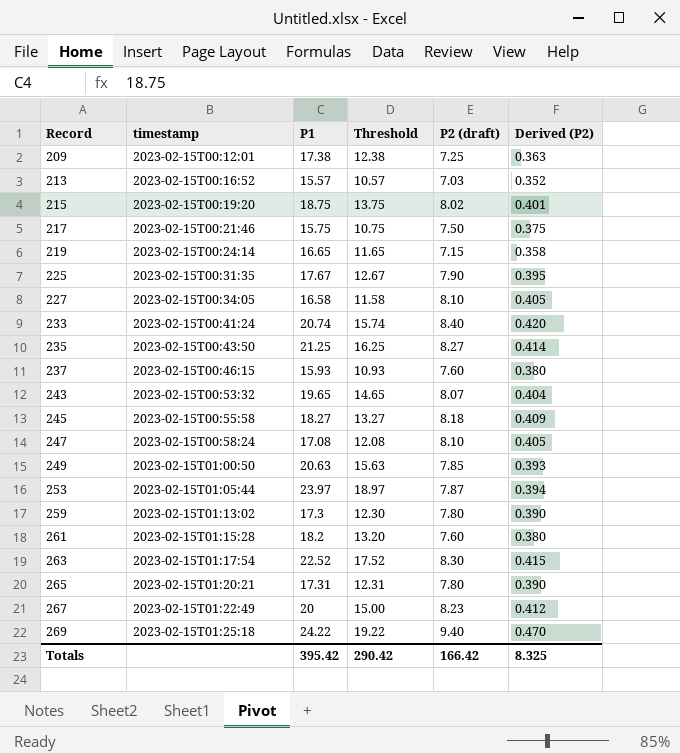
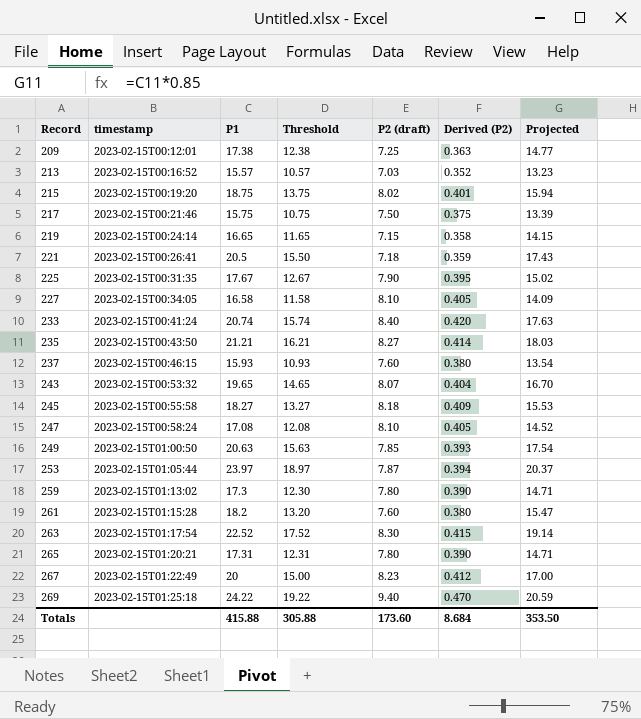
column Projected | formula: none -> [P1] * 0.85
row 221: none -> 2023-02-15T00:26:41 | 20.5 | 15.50 | 7.18 | 0.359 | 17.43
235 | P1: 21.25 -> 21.21
235 | Threshold: 16.25 -> 16.21
Totals | P1: 395.42 -> 415.88
Totals | Threshold: 290.42 -> 305.88
Totals | P2 (draft): 166.42 -> 173.60
Totals | Derived (P2): 8.325 -> 8.684

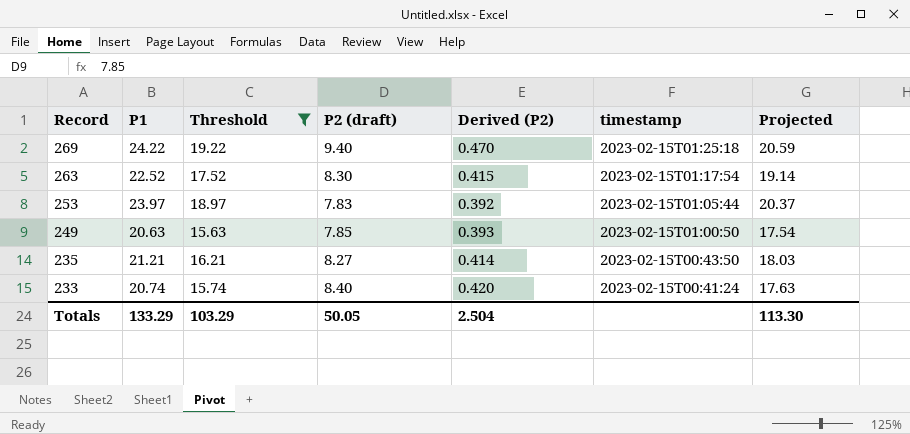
filter: none -> Threshold >= 15.63
row order: Record ascending -> Record descending
column timestamp | position: 2 -> 6
253 | P2 (draft): 7.87 -> 7.83
253 | Derived (P2): 0.394 -> 0.392
Totals | P1: 415.88 -> 133.29
Totals | Threshold: 305.88 -> 103.29
Totals | P2 (draft): 173.60 -> 50.05
Totals | Derived (P2): 8.684 -> 2.504
Totals | Projected: 353.50 -> 113.30

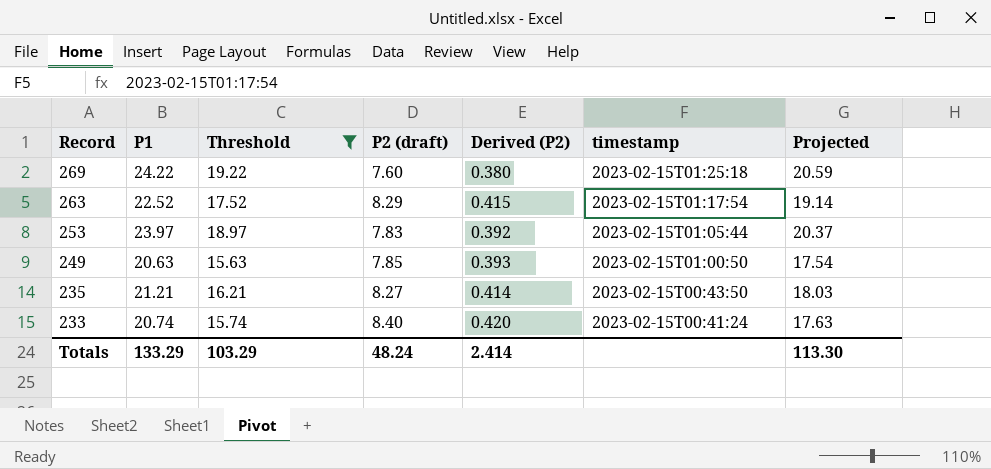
269 | P2 (draft): 9.40 -> 7.60
269 | Derived (P2): 0.470 -> 0.380
263 | P2 (draft): 8.30 -> 8.29
Totals | P2 (draft): 50.05 -> 48.24
Totals | Derived (P2): 2.504 -> 2.414

